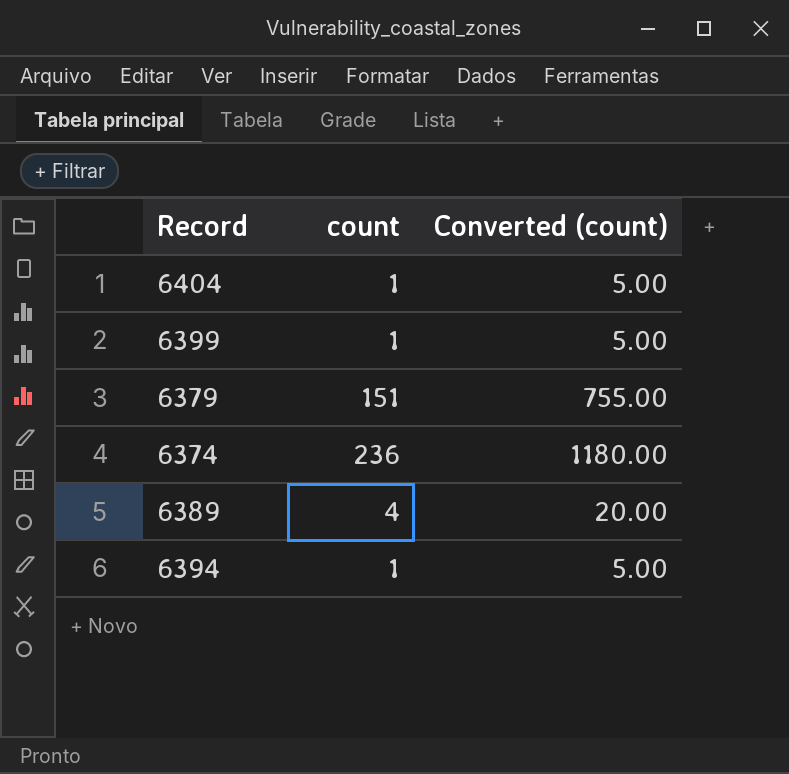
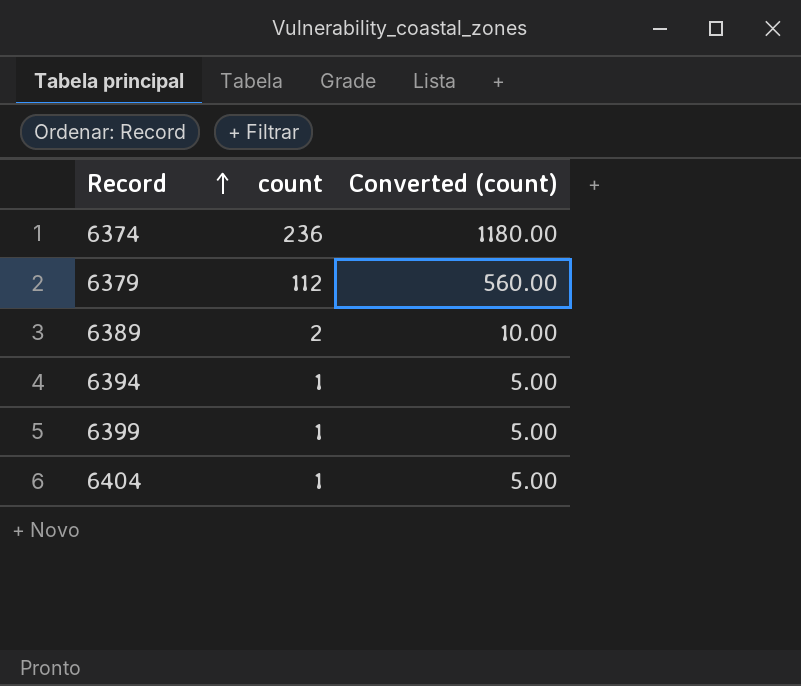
row order: none -> Record ascending
6379 | count: 151 -> 112
6379 | Converted (count): 755.00 -> 560.00
6389 | count: 4 -> 2
6389 | Converted (count): 20.00 -> 10.00

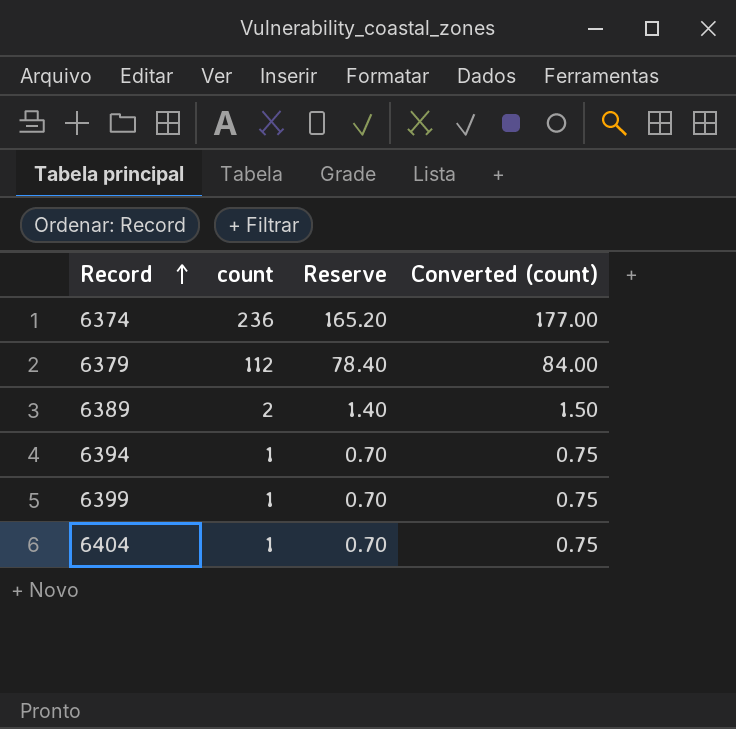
column Reserve | formula: none -> [count] * 0.7
column Converted (count) | formula: [count] * 5 -> [count] * 0.75

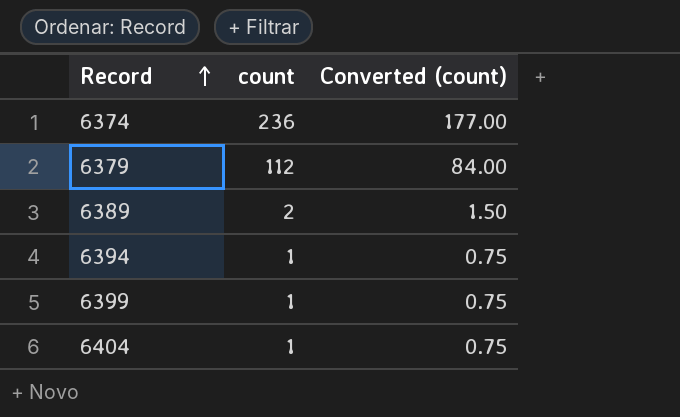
column Reserve | formula: [count] * 0.7 -> none

